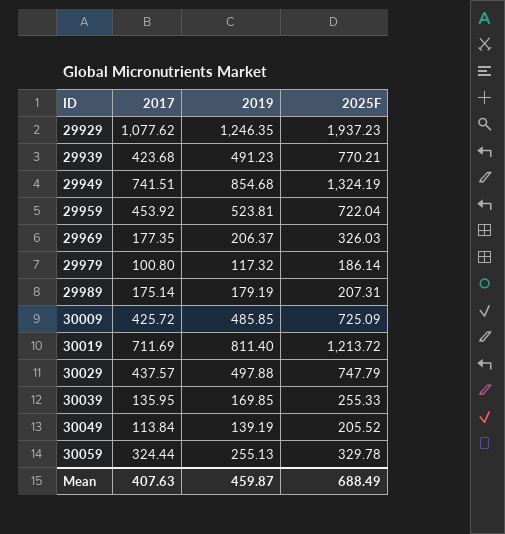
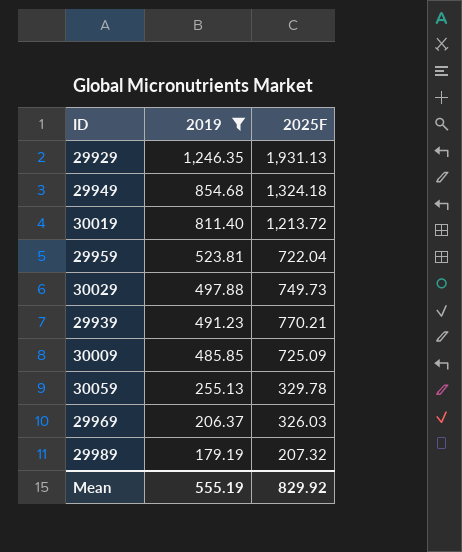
filter: none -> 2019 >= 179.19
row order: ID ascending -> 2019 descending
column 2017 | position: 2 -> none
29929 | 2025F: 1,937.23 -> 1,931.13
29949 | 2025F: 1,324.19 -> 1,324.18
30029 | 2025F: 747.79 -> 749.73
29989 | 2025F: 207.31 -> 207.32
Mean | 2019: 459.87 -> 555.19
Mean | 2025F: 688.49 -> 829.92

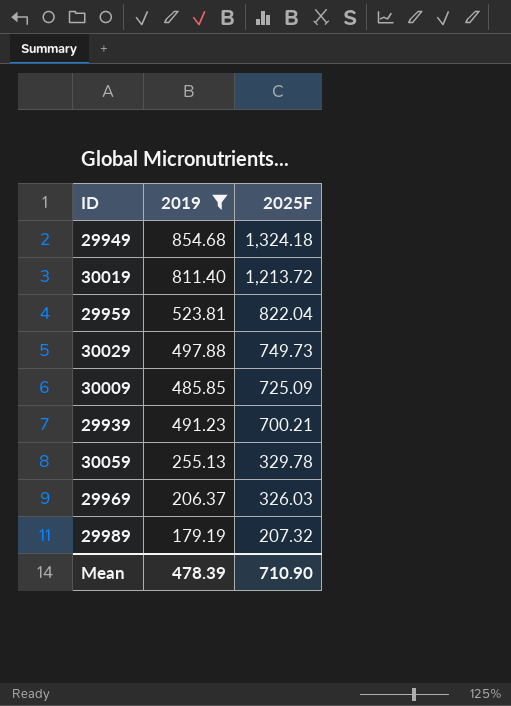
row order: 2019 descending -> 2025F descending
row 29929: 1,246.35 | 1,931.13 -> none
29959 | 2025F: 722.04 -> 822.04
29939 | 2025F: 770.21 -> 700.21
Mean | 2019: 555.19 -> 478.39
Mean | 2025F: 829.92 -> 710.90

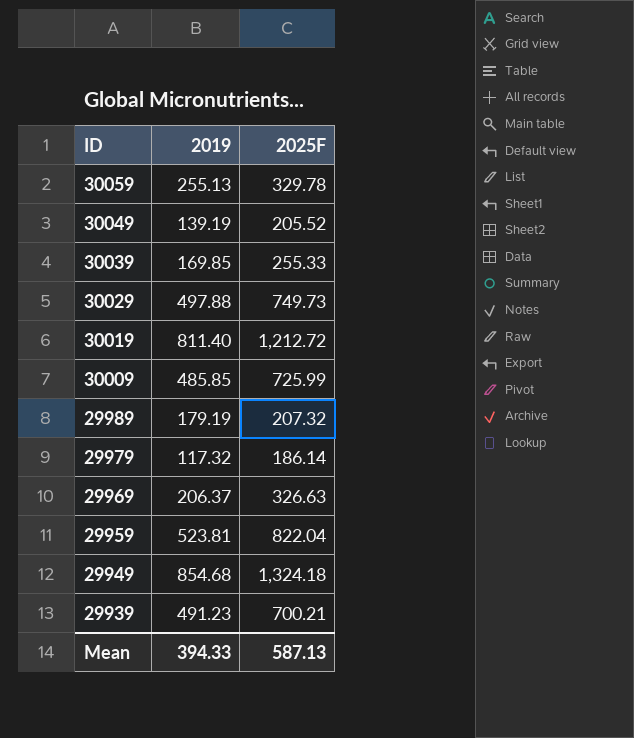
filter: 2019 >= 179.19 -> none
row order: 2025F descending -> ID descending
30019 | 2025F: 1,213.72 -> 1,212.72
30009 | 2025F: 725.09 -> 725.99
29969 | 2025F: 326.03 -> 326.63
Mean | 2019: 478.39 -> 394.33
Mean | 2025F: 710.90 -> 587.13

